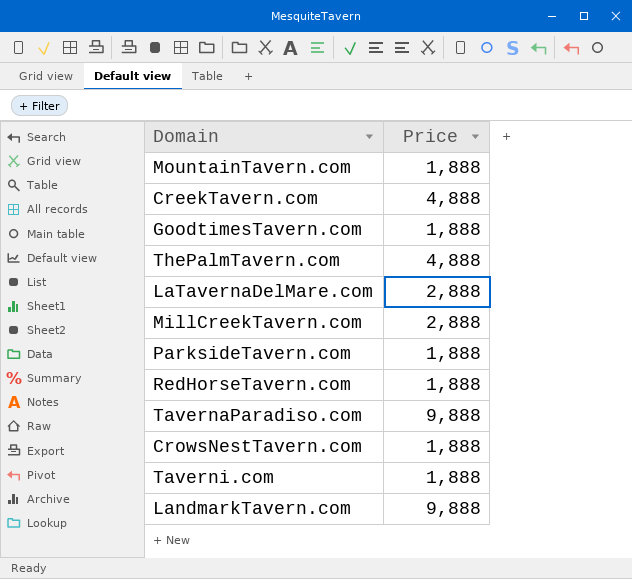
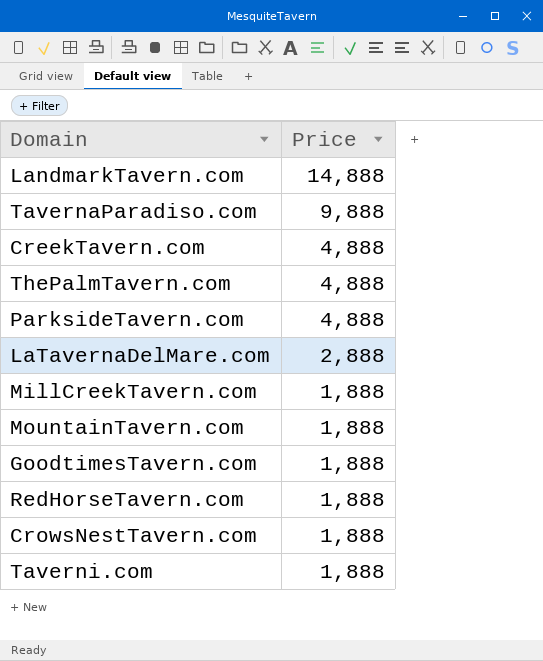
row order: none -> Price descending
LandmarkTavern.com | Price: 9,888 -> 14,888
ParksideTavern.com | Price: 1,888 -> 4,888
MillCreekTavern.com | Price: 2,888 -> 1,888

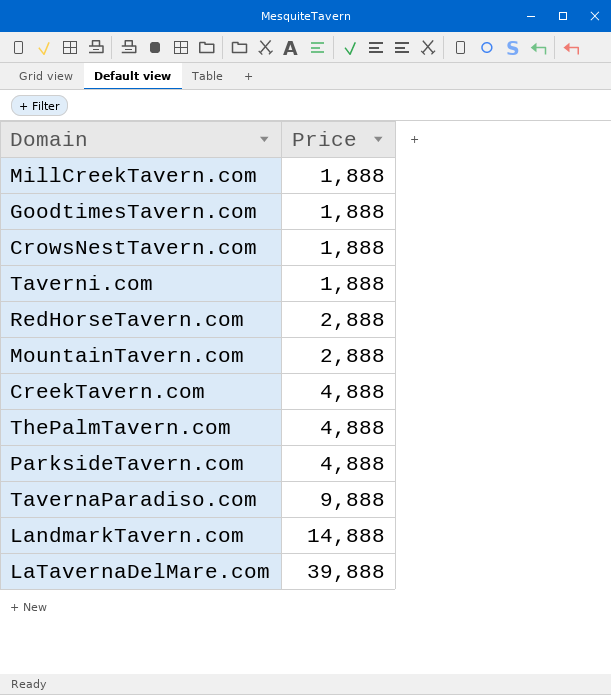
row order: Price descending -> Price ascending
RedHorseTavern.com | Price: 1,888 -> 2,888
MountainTavern.com | Price: 1,888 -> 2,888
LaTavernaDelMare.com | Price: 2,888 -> 39,888

